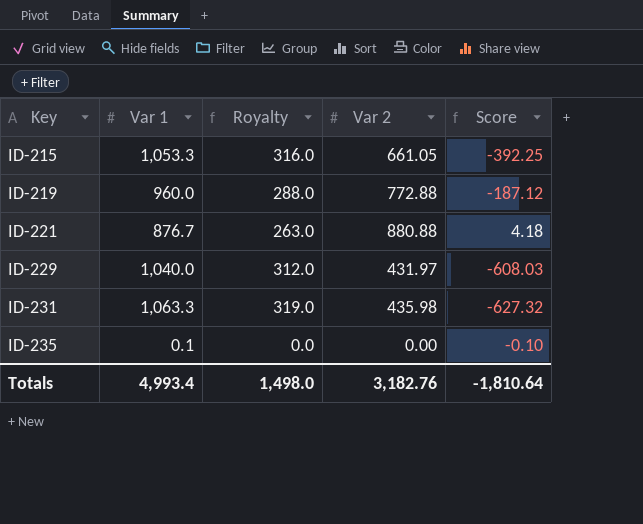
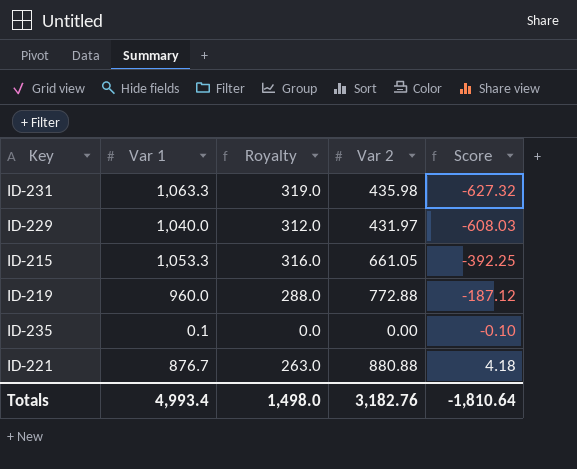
row order: Key ascending -> Score ascending

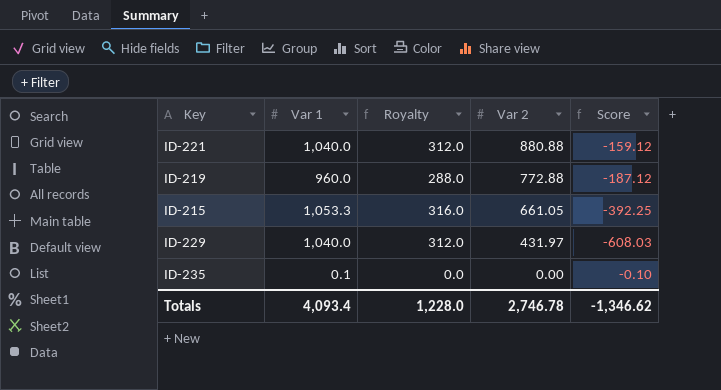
row order: Score ascending -> Var 2 descending
row ID-231: 1,063.3 | 319.0 | 435.98 | -627.32 -> none
ID-221 | Var 1: 876.7 -> 1,040.0
ID-221 | Royalty: 263.0 -> 312.0
ID-221 | Score: 4.18 -> -159.12
Totals | Var 1: 4,993.4 -> 4,093.4
Totals | Royalty: 1,498.0 -> 1,228.0
Totals | Var 2: 3,182.76 -> 2,746.78
Totals | Score: -1,810.64 -> -1,346.62

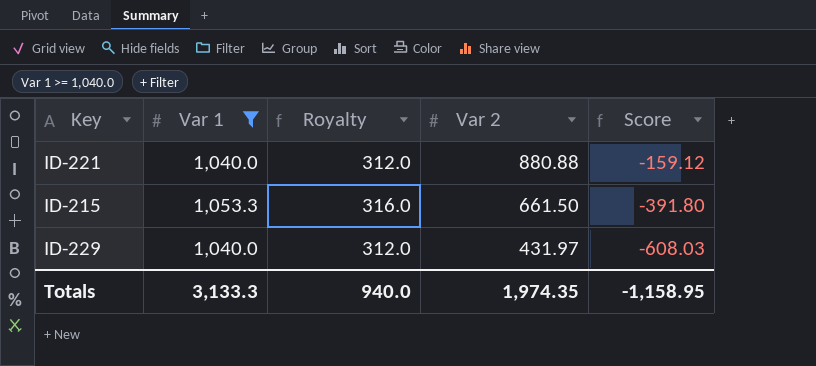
filter: none -> Var 1 >= 1,040.0
ID-215 | Var 2: 661.05 -> 661.50
ID-215 | Score: -392.25 -> -391.80
Totals | Var 1: 4,093.4 -> 3,133.3
Totals | Royalty: 1,228.0 -> 940.0
Totals | Var 2: 2,746.78 -> 1,974.35
Totals | Score: -1,346.62 -> -1,158.95

